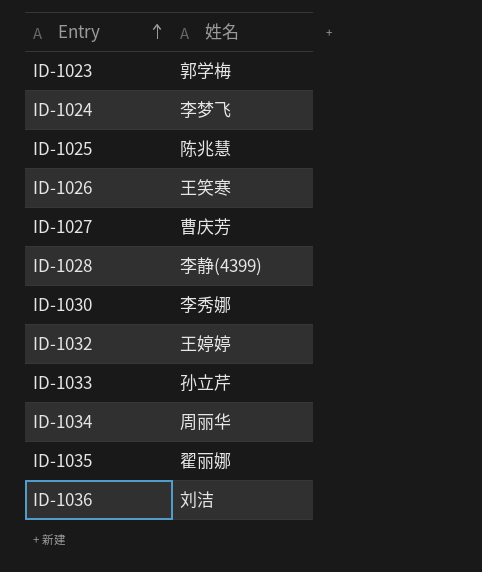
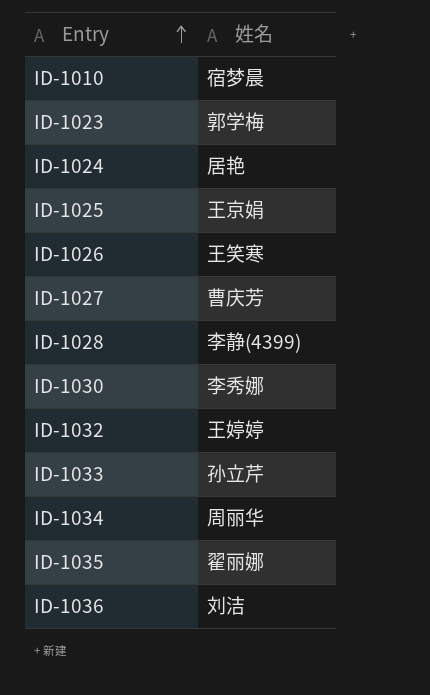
row ID-1010: none -> 宿梦晨
ID-1024 | 姓名: 李梦飞 -> 居艳
ID-1025 | 姓名: 陈兆慧 -> 王京娟

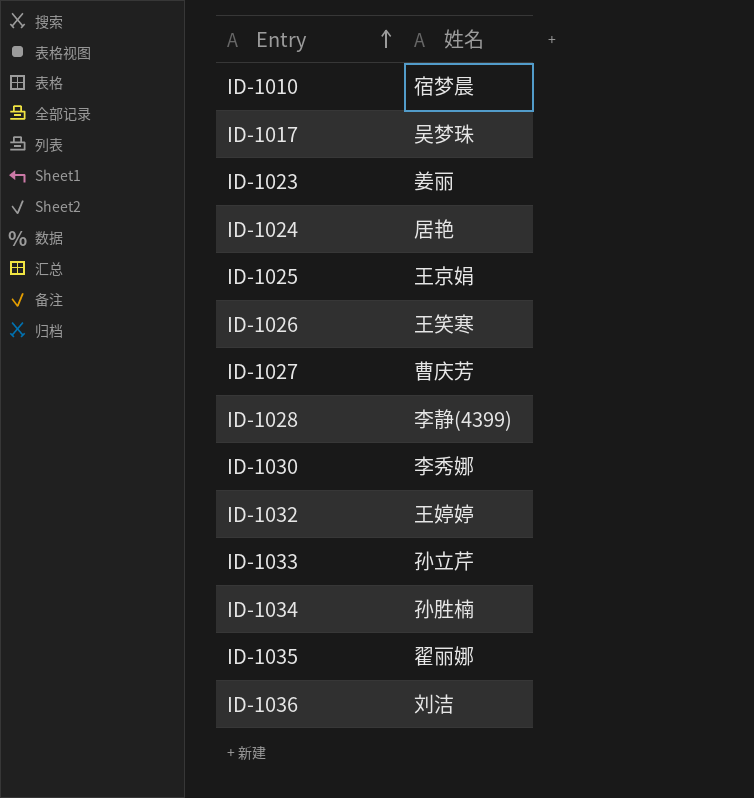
row ID-1017: none -> 吴梦珠
ID-1023 | 姓名: 郭学梅 -> 姜丽
ID-1034 | 姓名: 周丽华 -> 孙胜楠

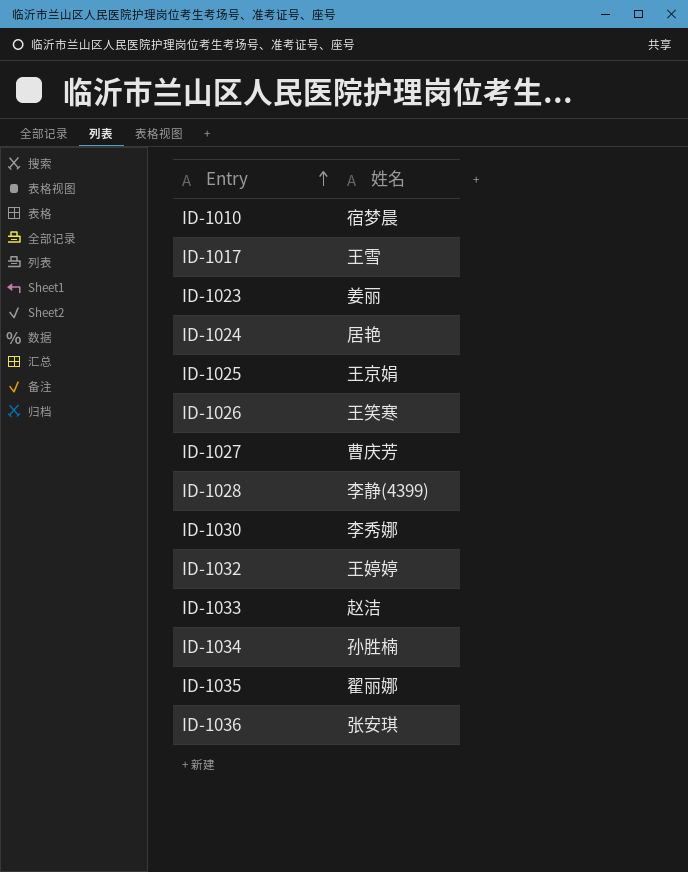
ID-1017 | 姓名: 吴梦珠 -> 王雪
ID-1033 | 姓名: 孙立芹 -> 赵洁
ID-1036 | 姓名: 刘洁 -> 张安琪

